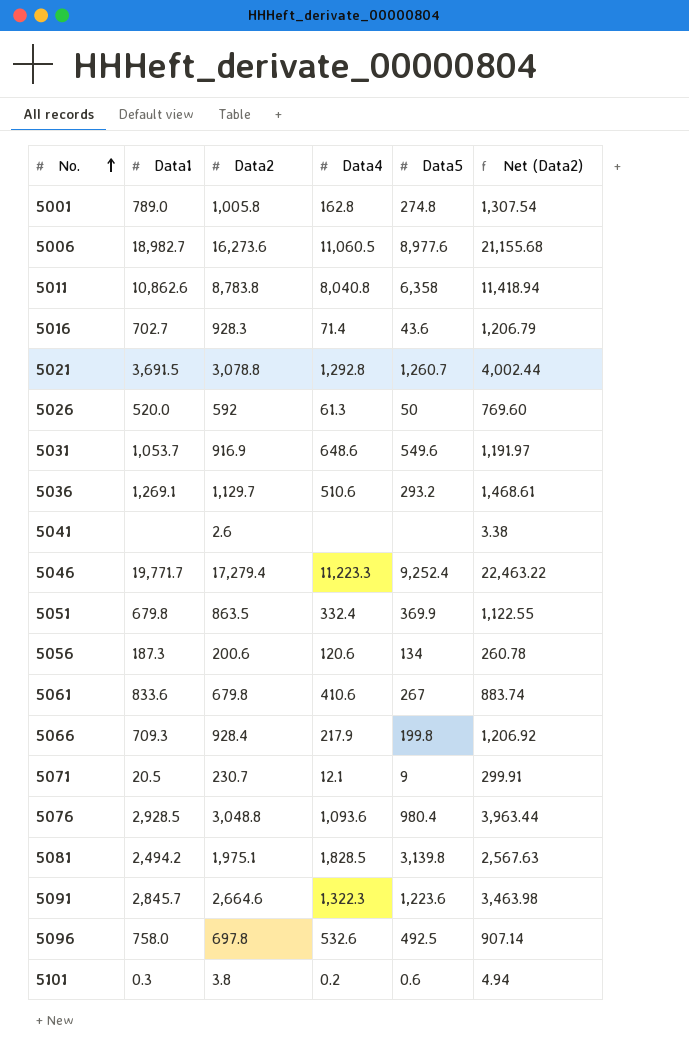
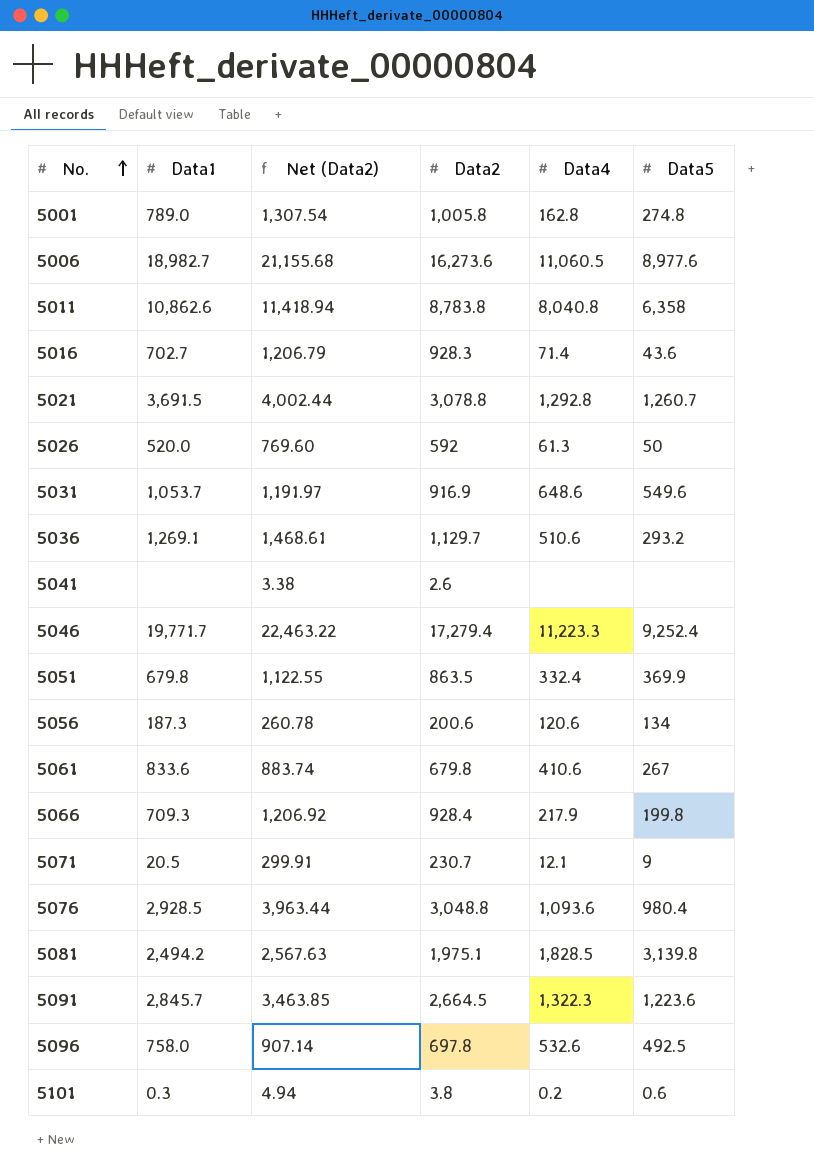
column Net (Data2) | position: 6 -> 3
5091 | Net (Data2): 3,463.98 -> 3,463.85
5091 | Data2: 2,664.6 -> 2,664.5

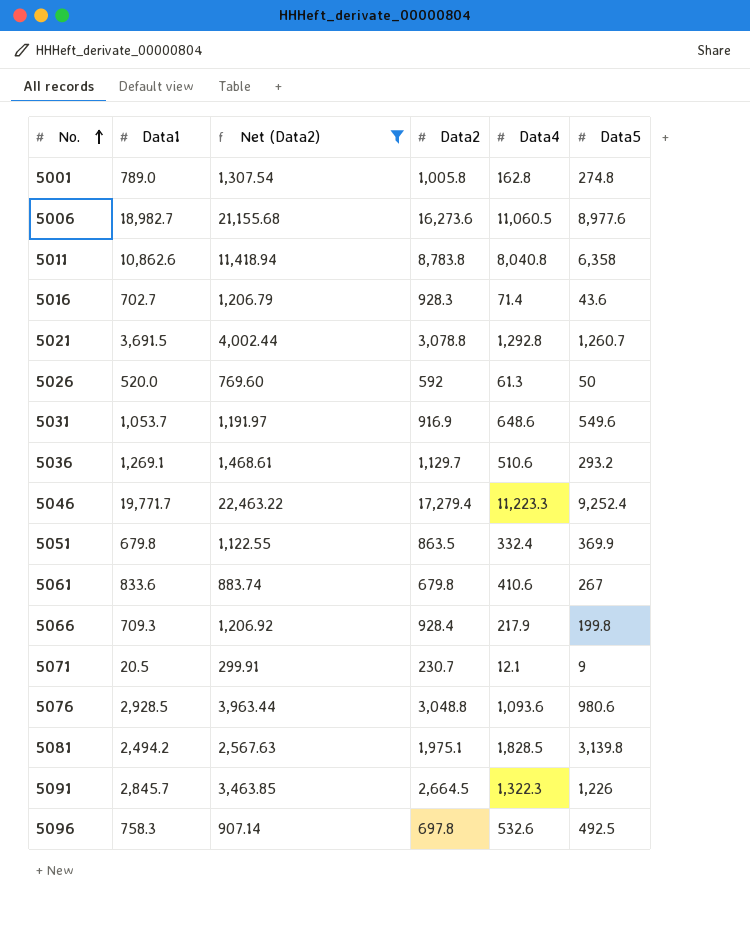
filter: none -> Net (Data2) >= 299.91
5076 | Data5: 980.4 -> 980.6
5091 | Data5: 1,223.6 -> 1,226
5096 | Data1: 758.0 -> 758.3

